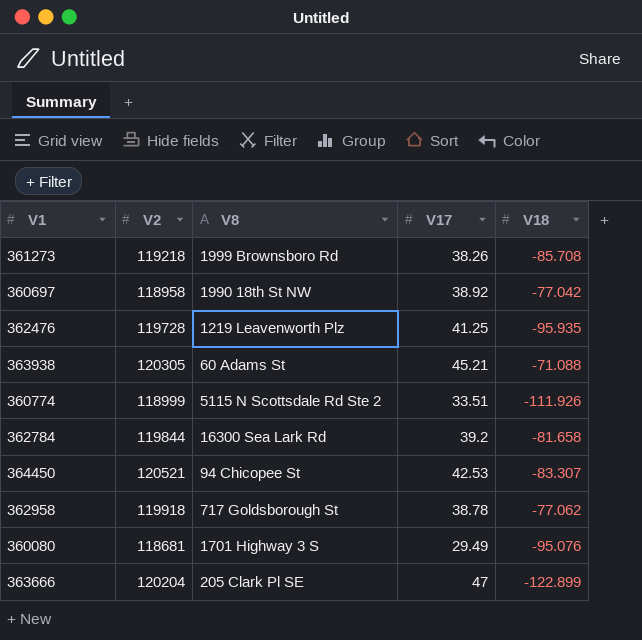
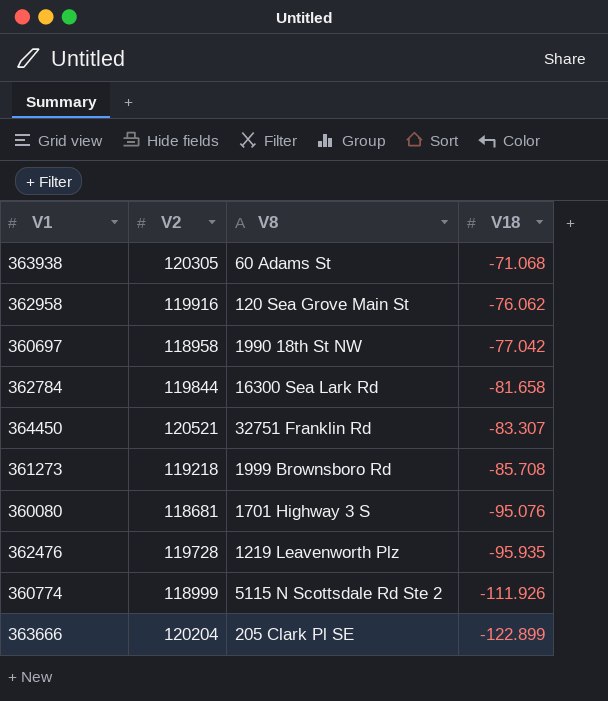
row order: none -> V18 descending
column V17 | position: 4 -> none
363938 | V18: -71.088 -> -71.068
362958 | V2: 119918 -> 119916
362958 | V8: 717 Goldsborough St -> 120 Sea Grove Main St
362958 | V18: -77.062 -> -76.062
364450 | V8: 94 Chicopee St -> 32751 Franklin Rd

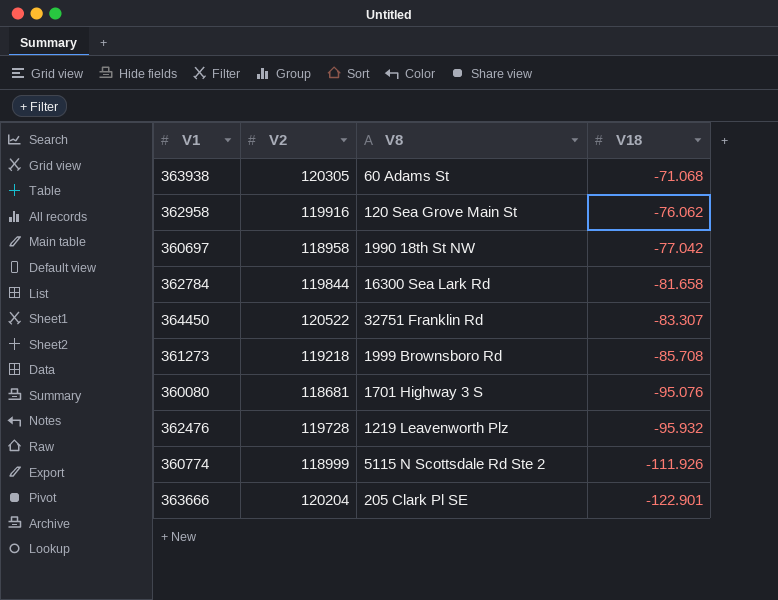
364450 | V2: 120521 -> 120522
362476 | V18: -95.935 -> -95.932
363666 | V18: -122.899 -> -122.901

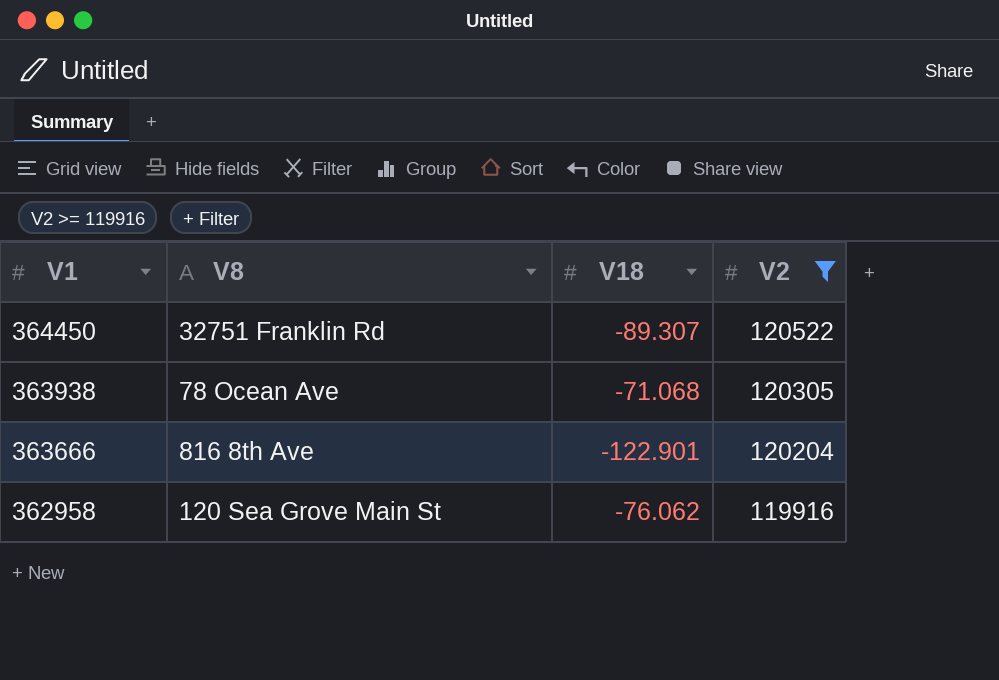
filter: none -> V2 >= 119916
row order: V18 descending -> V1 descending
column V2 | position: 2 -> 4
364450 | V18: -83.307 -> -89.307
363938 | V8: 60 Adams St -> 78 Ocean Ave
363666 | V8: 205 Clark Pl SE -> 816 8th Ave

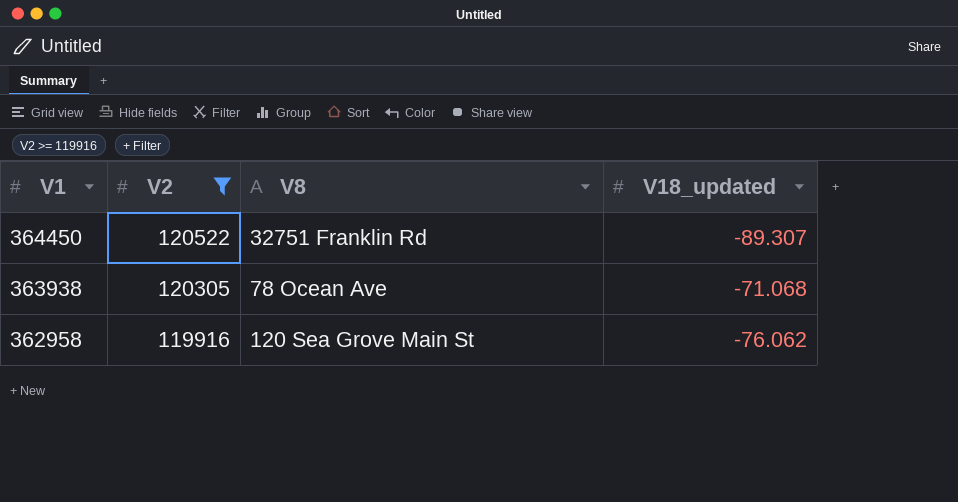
column V2 | position: 4 -> 2
column name: V18 -> V18_updated
row 363666: 816 8th Ave | -122.901 | 120204 -> none

